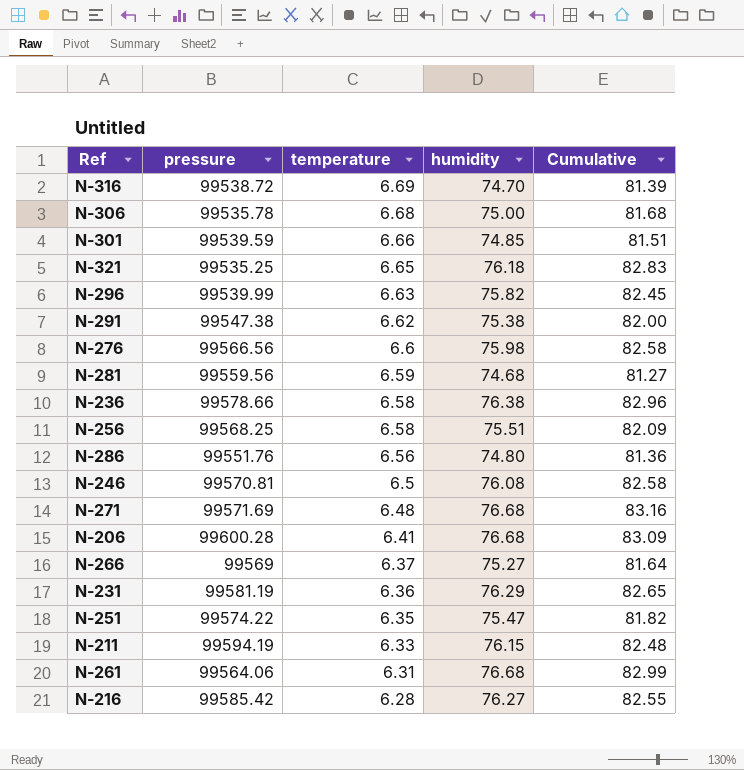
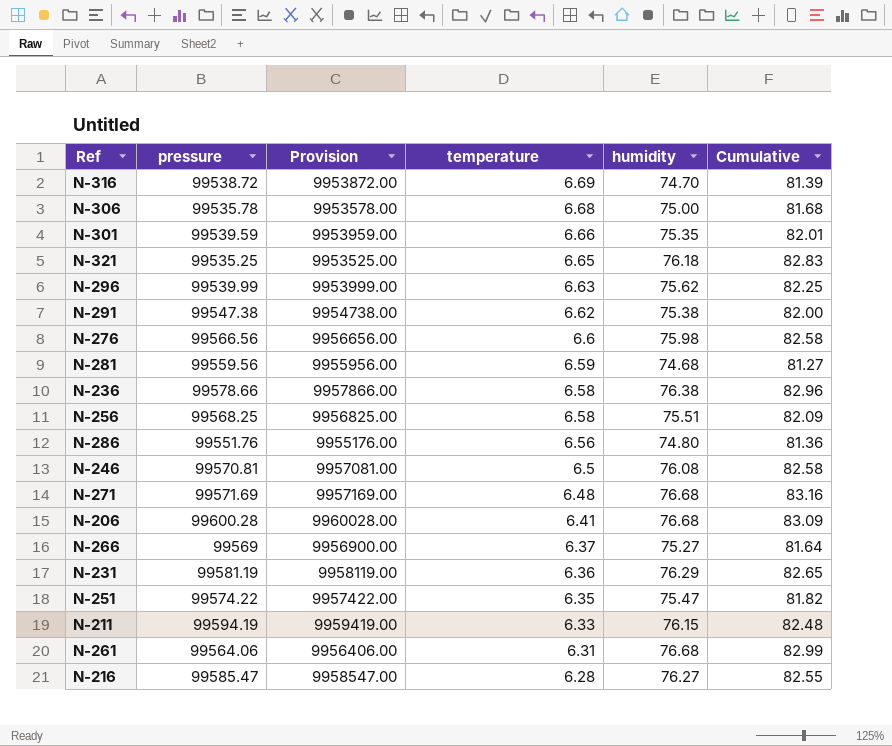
column Provision | formula: none -> [pressure] * 100
N-301 | humidity: 74.85 -> 75.35
N-301 | Cumulative: 81.51 -> 82.01
N-296 | humidity: 75.82 -> 75.62
N-296 | Cumulative: 82.45 -> 82.25
N-216 | pressure: 99585.42 -> 99585.47

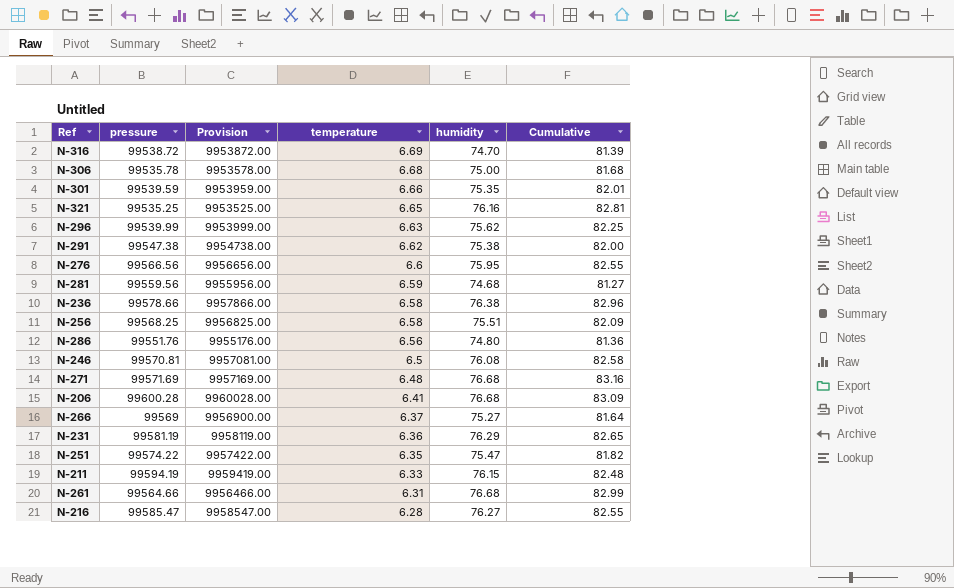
N-321 | humidity: 76.18 -> 76.16
N-321 | Cumulative: 82.83 -> 82.81
N-276 | humidity: 75.98 -> 75.95
N-276 | Cumulative: 82.58 -> 82.55
N-261 | pressure: 99564.06 -> 99564.66
N-261 | Provision: 9956406.00 -> 9956466.00

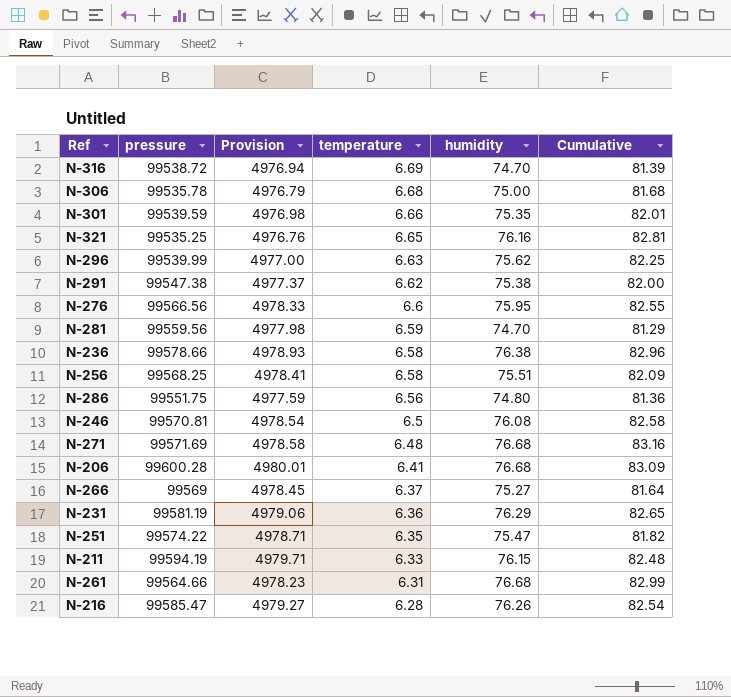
column Provision | formula: [pressure] * 100 -> [pressure] * 0.05
N-281 | humidity: 74.68 -> 74.70
N-281 | Cumulative: 81.27 -> 81.29
N-286 | pressure: 99551.76 -> 99551.75
N-216 | humidity: 76.27 -> 76.26
N-216 | Cumulative: 82.55 -> 82.54

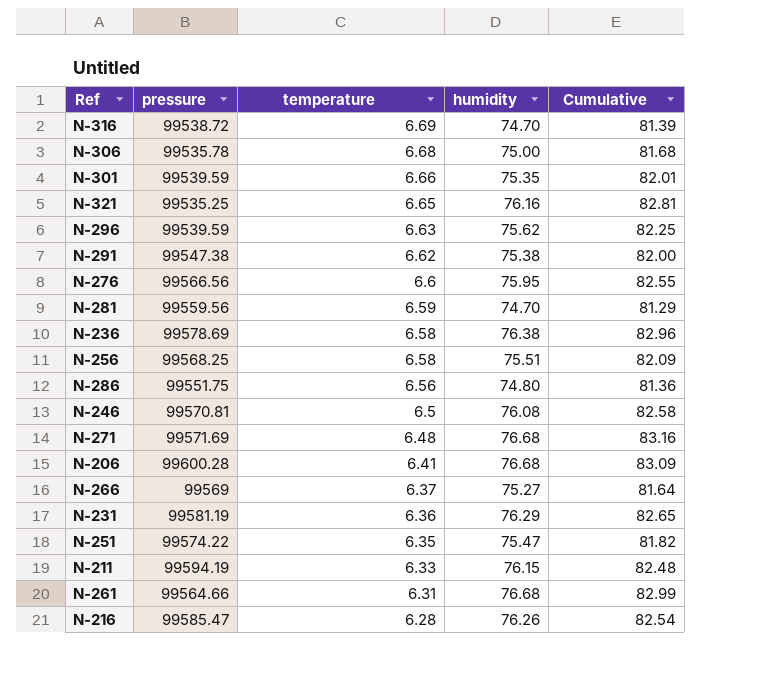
column Provision | formula: [pressure] * 0.05 -> none
N-296 | pressure: 99539.99 -> 99539.59
N-236 | pressure: 99578.66 -> 99578.69

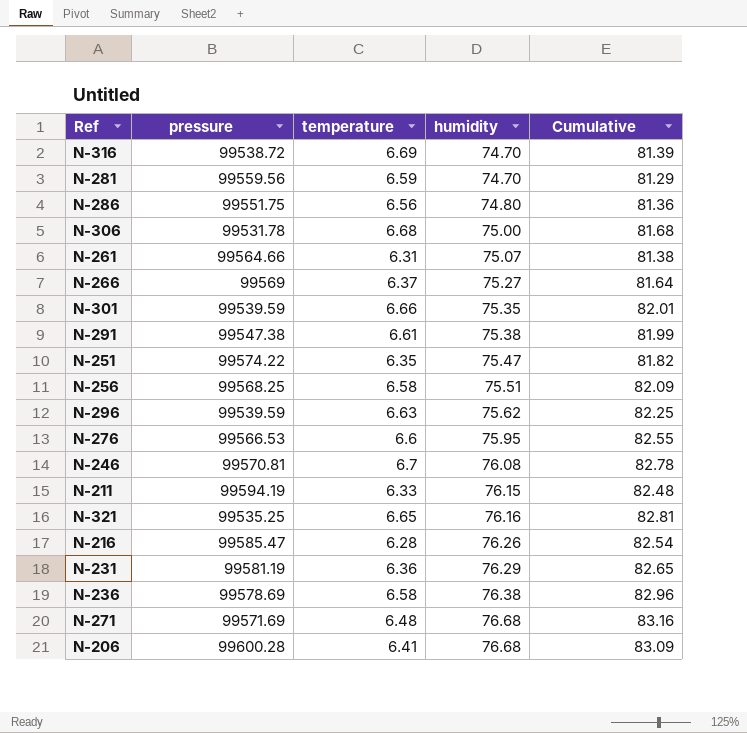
row order: temperature descending -> humidity ascending
N-306 | pressure: 99535.78 -> 99531.78
N-261 | humidity: 76.68 -> 75.07
N-261 | Cumulative: 82.99 -> 81.38
N-291 | temperature: 6.62 -> 6.61
N-291 | Cumulative: 82.00 -> 81.99
N-276 | pressure: 99566.56 -> 99566.53
N-246 | temperature: 6.5 -> 6.7
N-246 | Cumulative: 82.58 -> 82.78

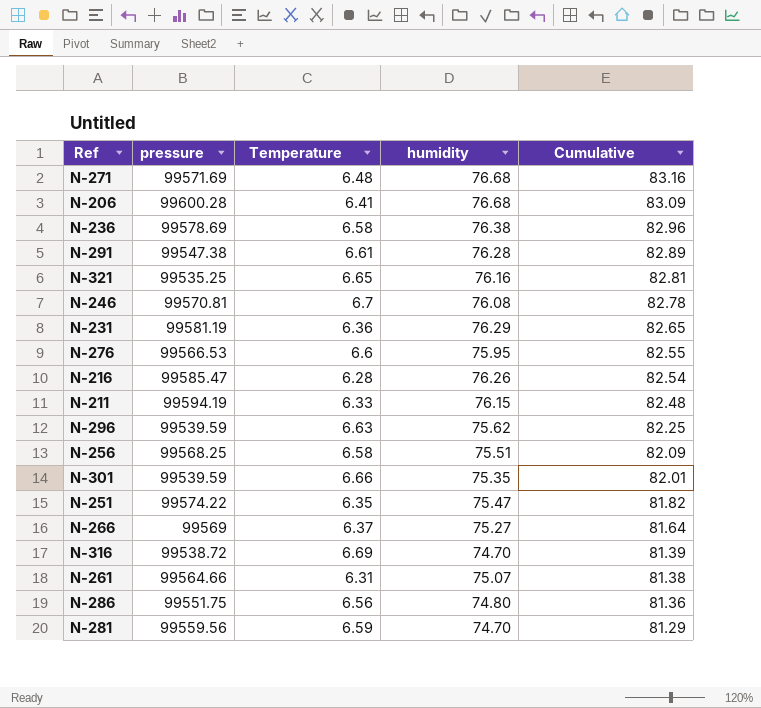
row order: humidity ascending -> Cumulative descending
column name: temperature -> Temperature
row N-306: 99531.78 | 6.68 | 75.00 | 81.68 -> none
N-291 | humidity: 75.38 -> 76.28
N-291 | Cumulative: 81.99 -> 82.89

